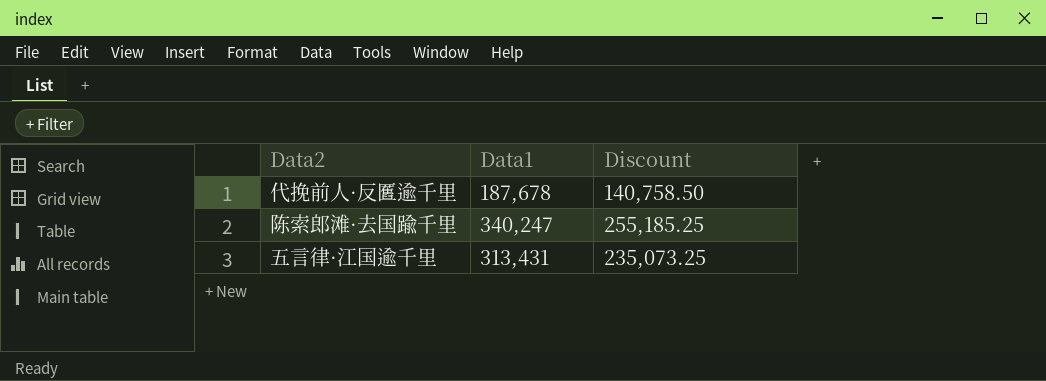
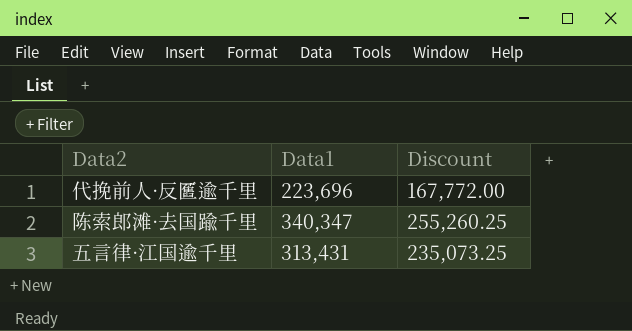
代挽前人·反匶逾千里 | Data1: 187,678 -> 223,696
代挽前人·反匶逾千里 | Discount: 140,758.50 -> 167,772.00
陈索郎滩·去国踰千里 | Data1: 340,247 -> 340,347
陈索郎滩·去国踰千里 | Discount: 255,185.25 -> 255,260.25

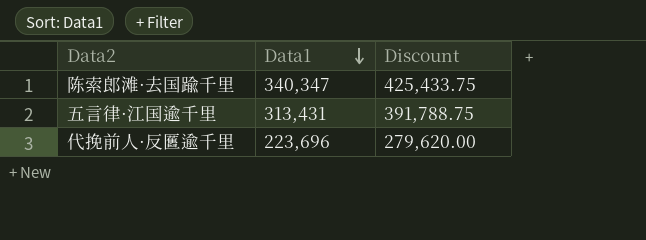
row order: none -> Data1 descending
column Discount | formula: [Data1] * 0.75 -> [Data1] * 1.25

